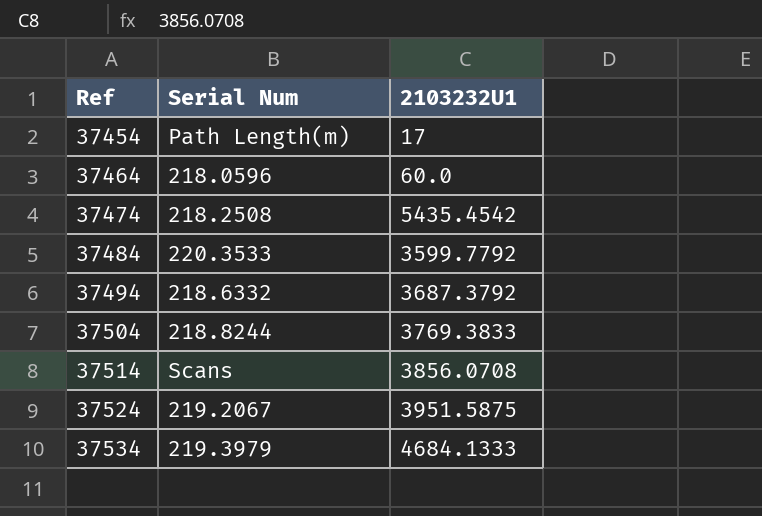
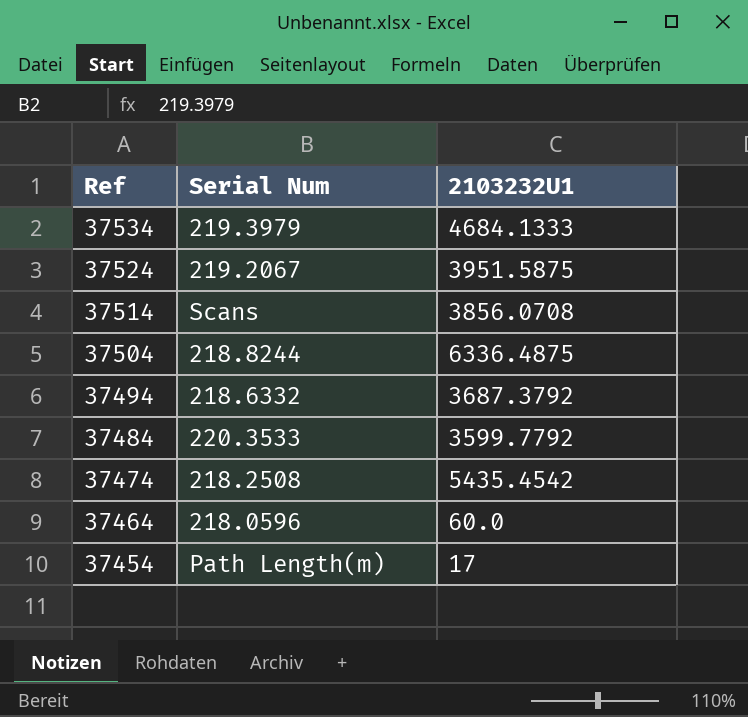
row order: Ref ascending -> Ref descending
37504 | 2103232U1: 3769.3833 -> 6336.4875

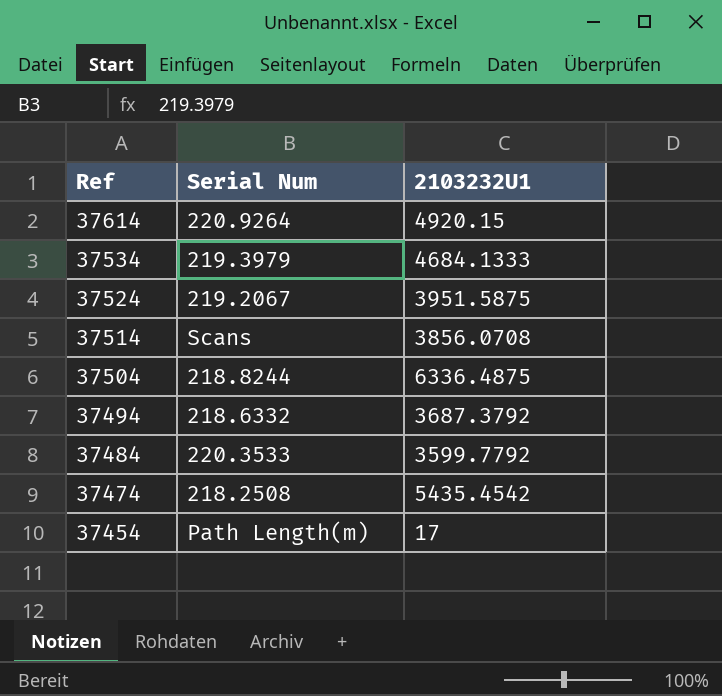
row 37464: 218.0596 | 60.0 -> none
row 37614: none -> 220.9264 | 4920.15

